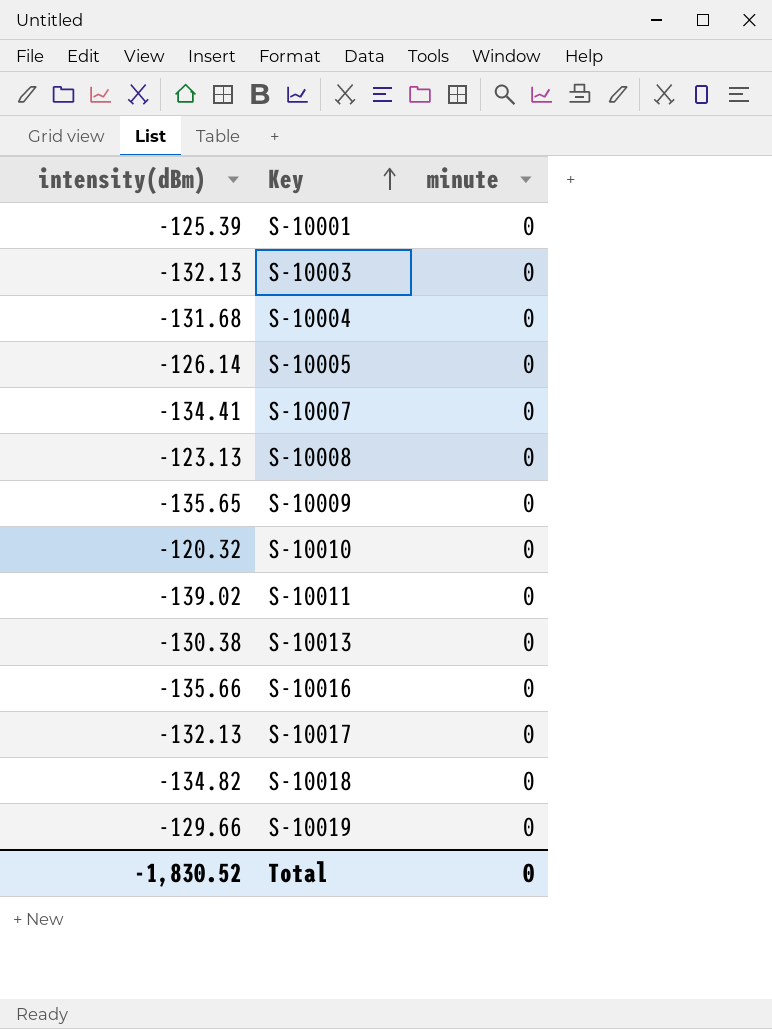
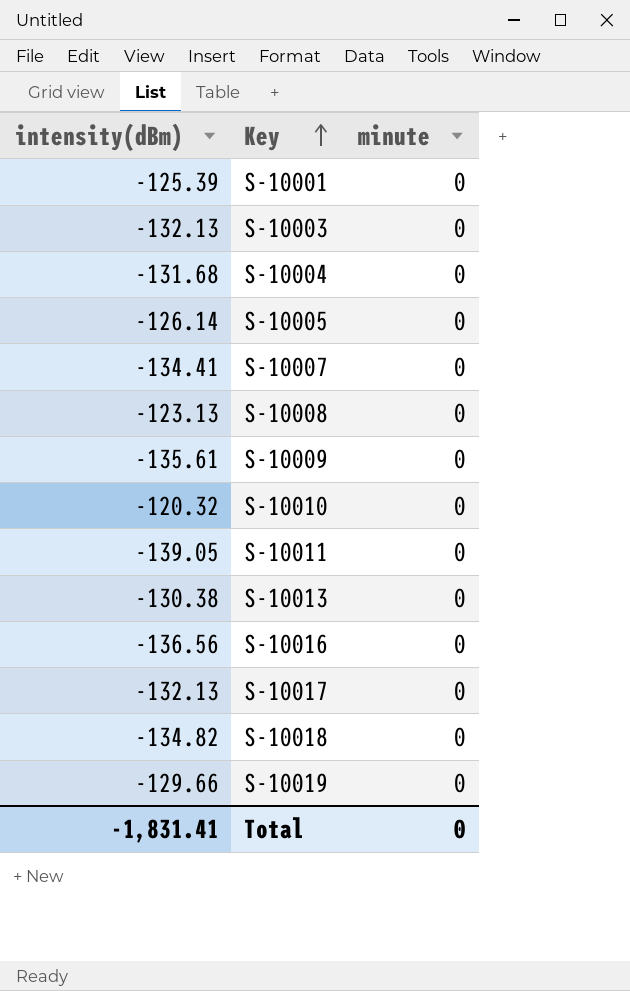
S-10009 | intensity(dBm): -135.65 -> -135.61
S-10011 | intensity(dBm): -139.02 -> -139.05
S-10016 | intensity(dBm): -135.66 -> -136.56
Total | intensity(dBm): -1,830.52 -> -1,831.41

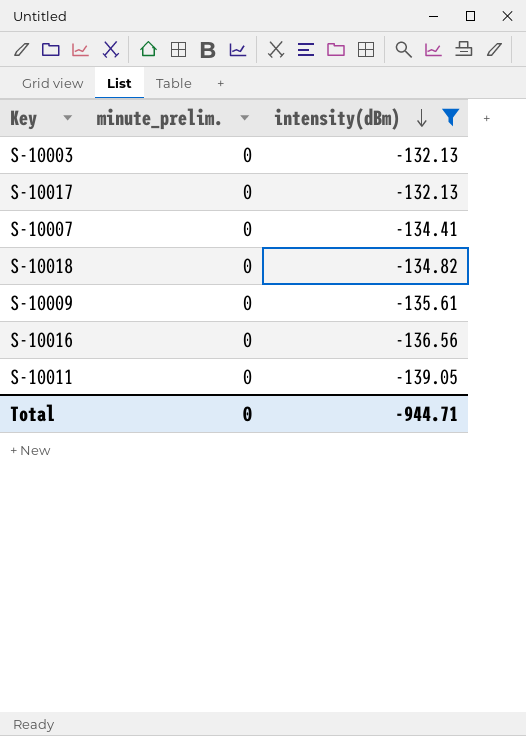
filter: none -> intensity(dBm) <= -132.13
row order: Key ascending -> intensity(dBm) descending
column name: minute -> minute_prelim.
column intensity(dBm) | position: 1 -> 3
Total | intensity(dBm): -1,831.41 -> -944.71

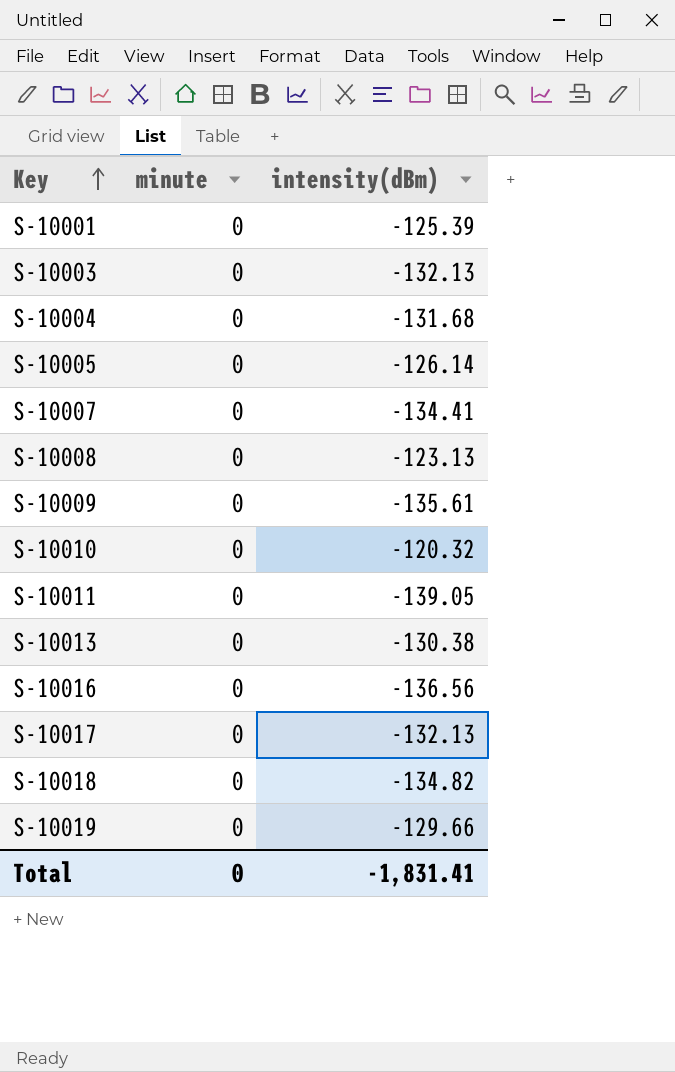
filter: intensity(dBm) <= -132.13 -> none
row order: intensity(dBm) descending -> Key ascending
column name: minute_prelim. -> minute
Total | intensity(dBm): -944.71 -> -1,831.41

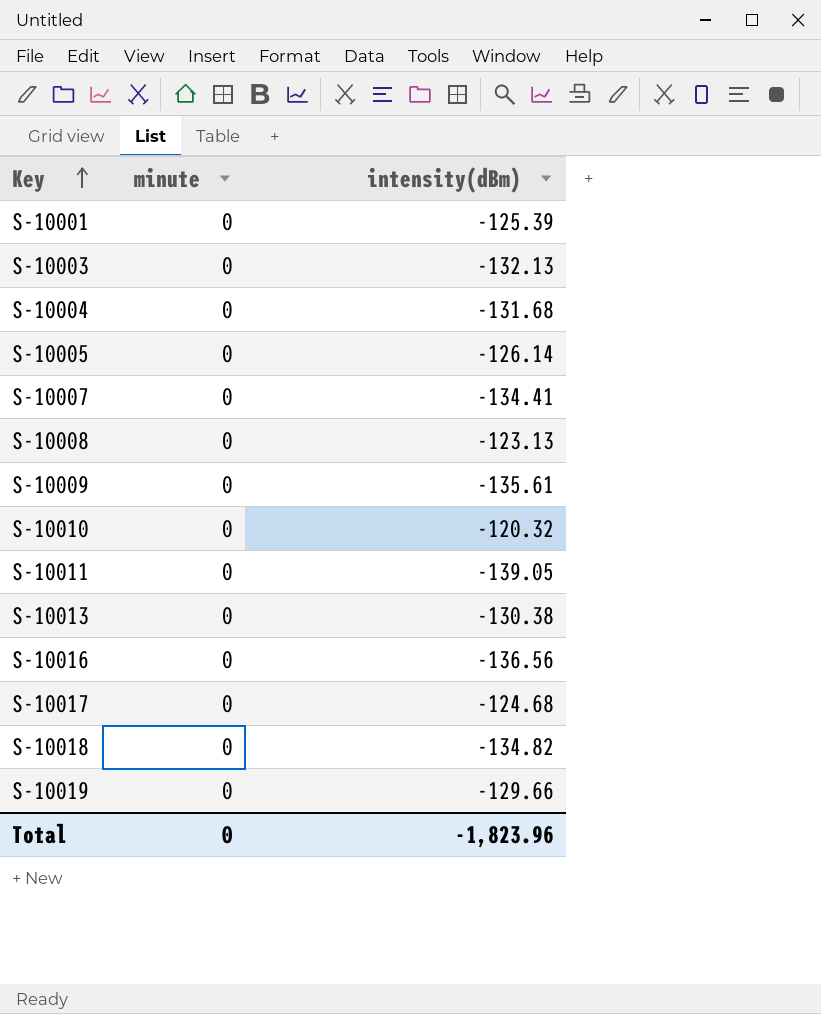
S-10017 | intensity(dBm): -132.13 -> -124.68
Total | intensity(dBm): -1,831.41 -> -1,823.96

